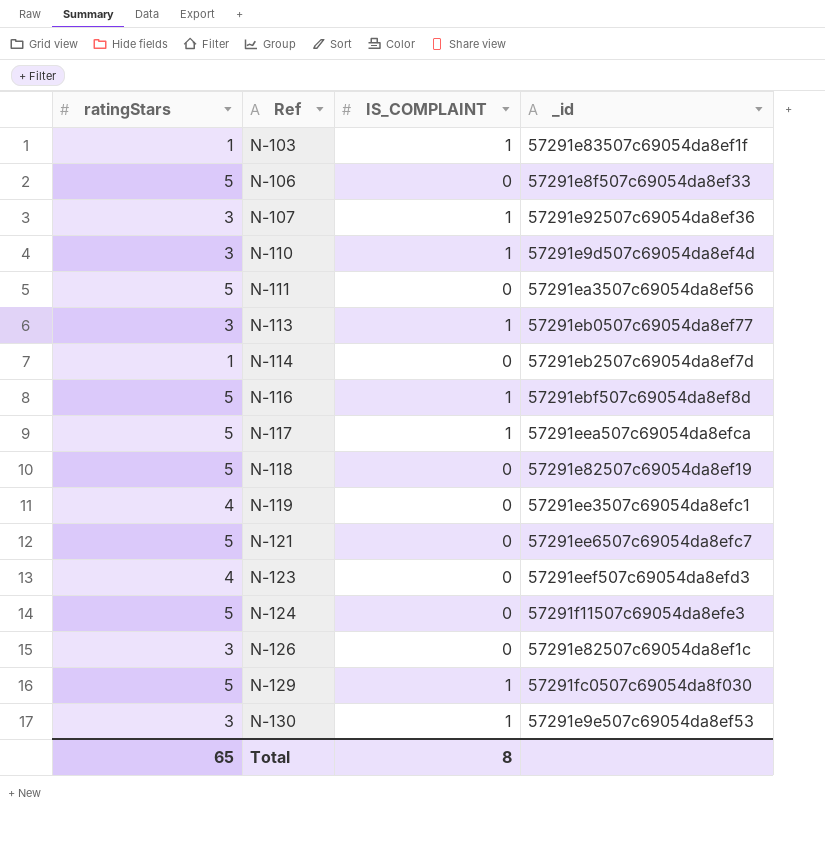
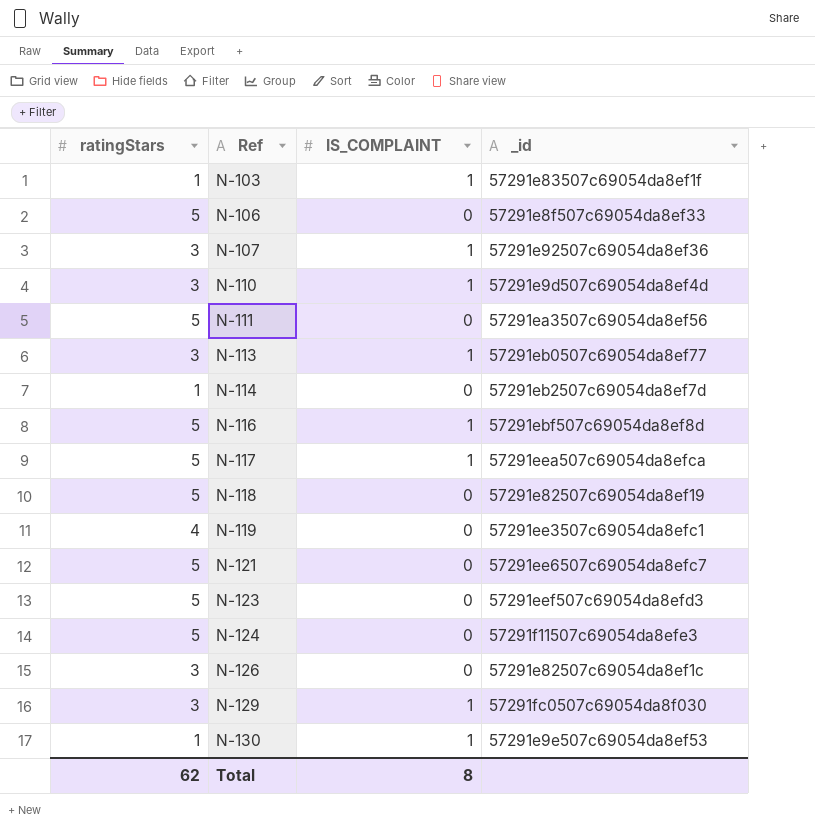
N-123 | ratingStars: 4 -> 5
N-129 | ratingStars: 5 -> 3
N-130 | ratingStars: 3 -> 1
Total | ratingStars: 65 -> 62

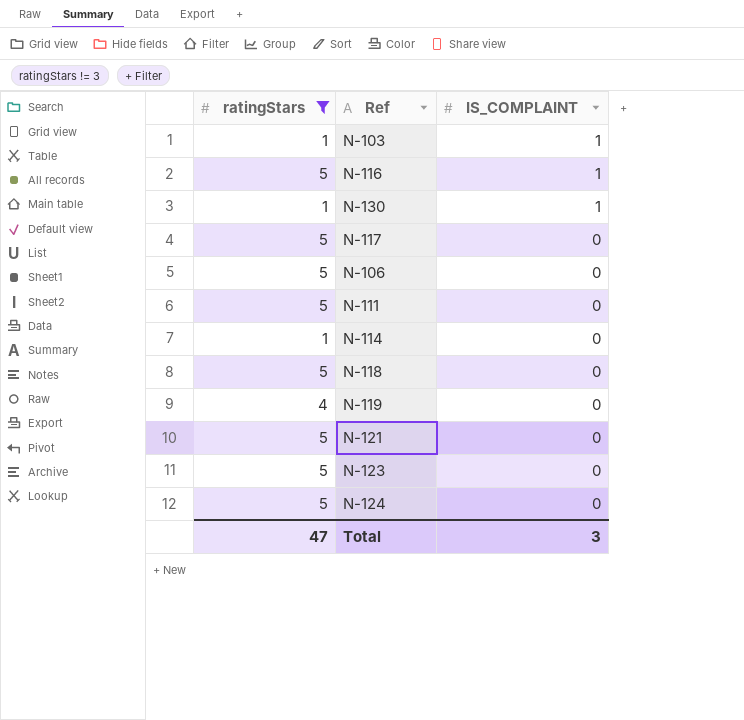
filter: none -> ratingStars != 3
row order: Ref ascending -> IS_COMPLAINT descending
column _id | position: 4 -> none
N-117 | IS_COMPLAINT: 1 -> 0
Total | ratingStars: 62 -> 47
Total | IS_COMPLAINT: 8 -> 3

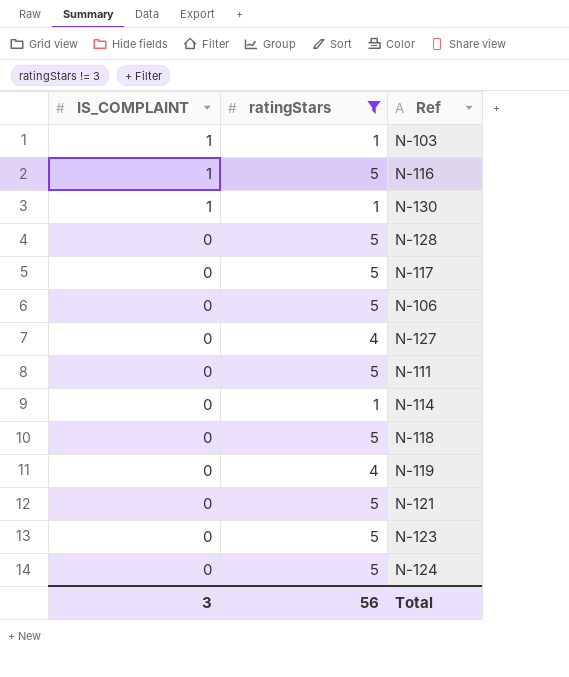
column IS_COMPLAINT | position: 3 -> 1
row N-128: none -> 0 | 5
row N-127: none -> 0 | 4
Total | ratingStars: 47 -> 56

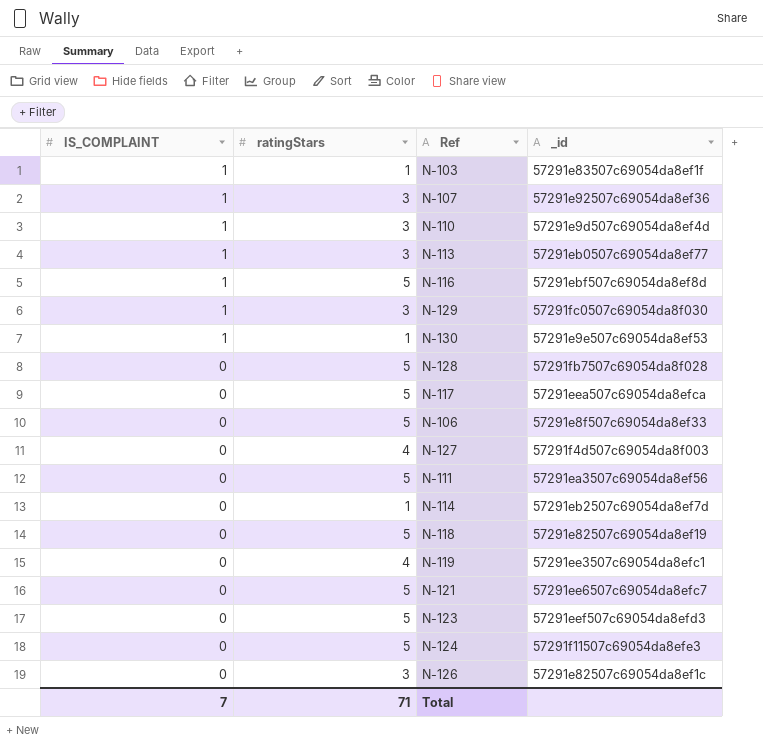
filter: ratingStars != 3 -> none
column _id | position: none -> 4
Total | IS_COMPLAINT: 3 -> 7
Total | ratingStars: 56 -> 71

